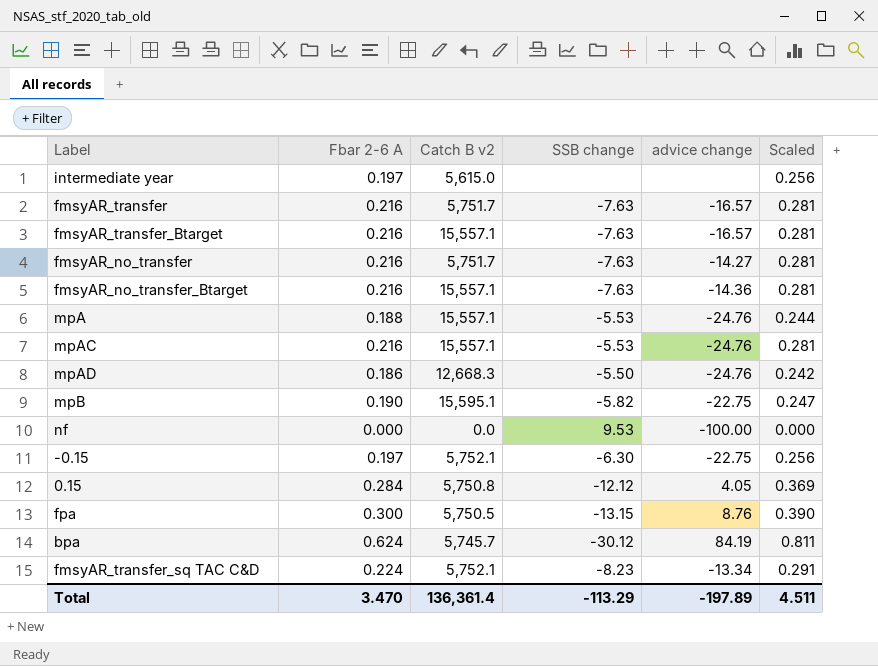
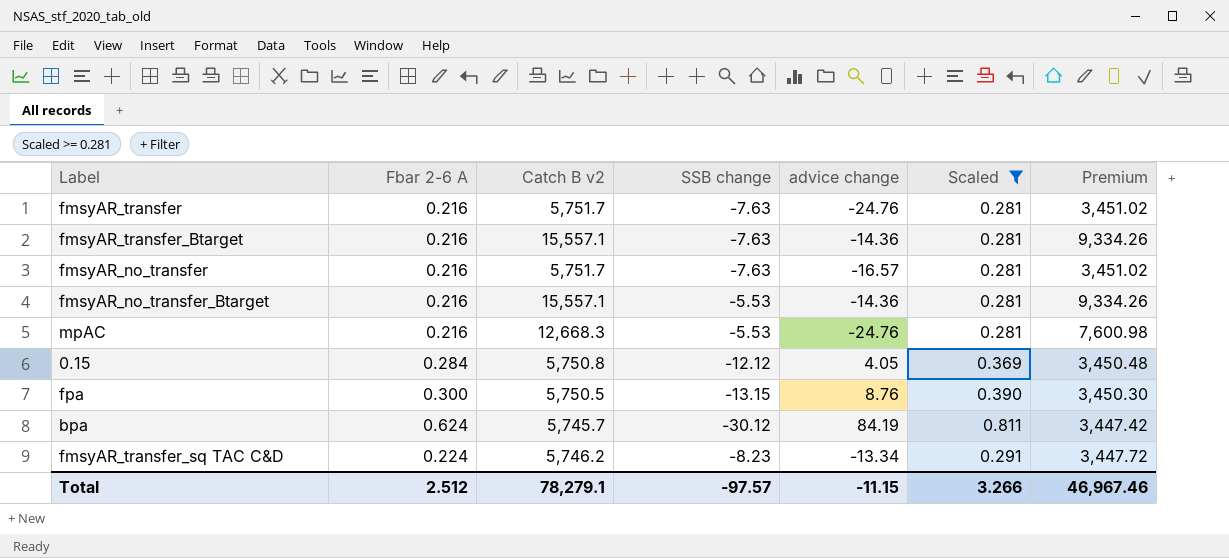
filter: none -> Scaled >= 0.281
column Premium | formula: none -> [Catch B v2] * 0.6
fmsyAR_transfer | advice change: -16.57 -> -24.76
fmsyAR_transfer_Btarget | advice change: -16.57 -> -14.36
fmsyAR_no_transfer | advice change: -14.27 -> -16.57
fmsyAR_no_transfer_Btarget | SSB change: -7.63 -> -5.53
mpAC | Catch B v2: 15,557.1 -> 12,668.3
fmsyAR_transfer_sq TAC C&D | Catch B v2: 5,752.1 -> 5,746.2
Total | Fbar 2-6 A: 3.470 -> 2.512
Total | Catch B v2: 136,361.4 -> 78,279.1
Total | SSB change: -113.29 -> -97.57
Total | advice change: -197.89 -> -11.15
Total | Scaled: 4.511 -> 3.266

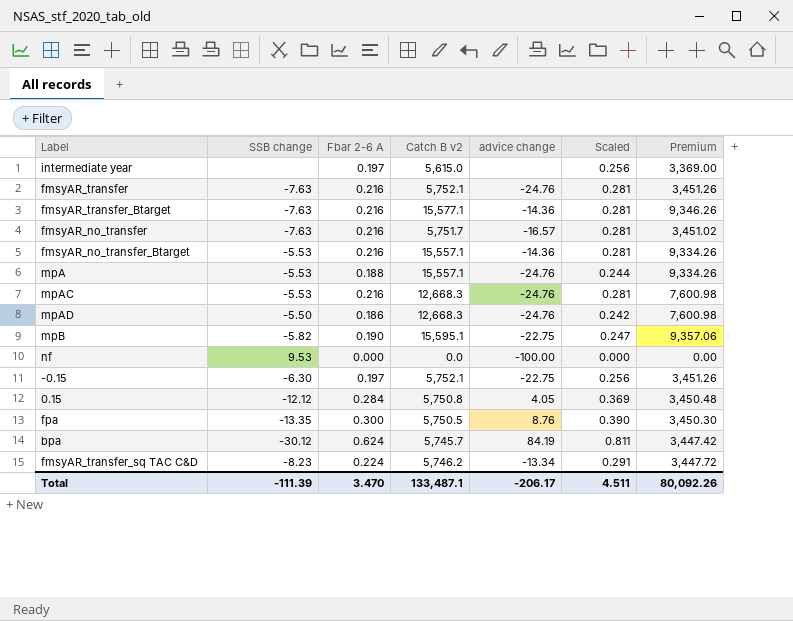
filter: Scaled >= 0.281 -> none
column SSB change | position: 4 -> 2
fmsyAR_transfer | Catch B v2: 5,751.7 -> 5,752.1
fmsyAR_transfer | Premium: 3,451.02 -> 3,451.26
fmsyAR_transfer_Btarget | Catch B v2: 15,557.1 -> 15,577.1
fmsyAR_transfer_Btarget | Premium: 9,334.26 -> 9,346.26
fpa | SSB change: -13.15 -> -13.35
Total | SSB change: -97.57 -> -111.39
Total | Fbar 2-6 A: 2.512 -> 3.470
Total | Catch B v2: 78,279.1 -> 133,487.1
Total | advice change: -11.15 -> -206.17
Total | Scaled: 3.266 -> 4.511
Total | Premium: 46,967.46 -> 80,092.26

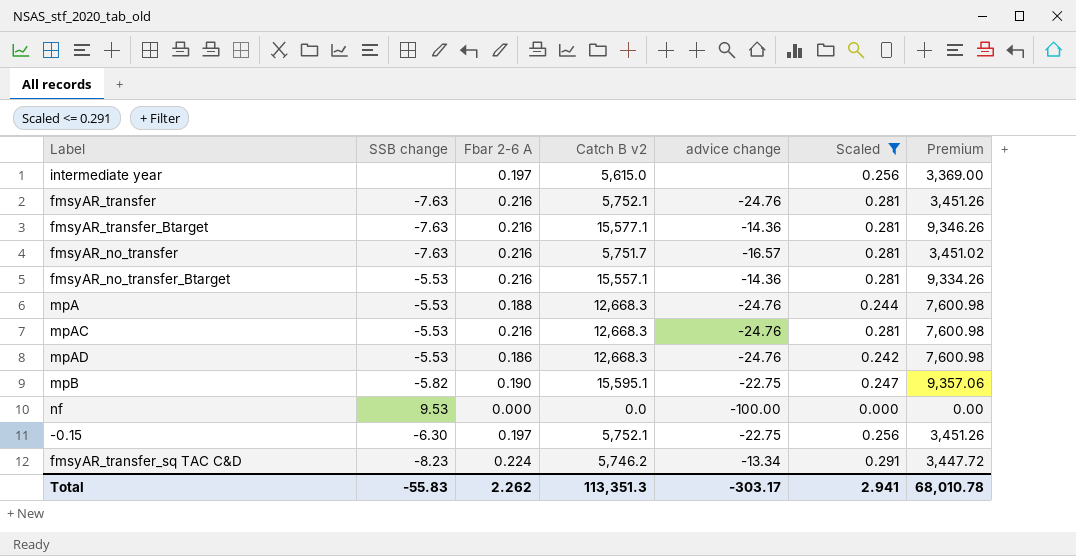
filter: none -> Scaled <= 0.291
mpA | Catch B v2: 15,557.1 -> 12,668.3
mpA | Premium: 9,334.26 -> 7,600.98
mpAD | SSB change: -5.50 -> -5.53
Total | SSB change: -111.39 -> -55.83
Total | Fbar 2-6 A: 3.470 -> 2.262
Total | Catch B v2: 133,487.1 -> 113,351.3
Total | advice change: -206.17 -> -303.17
Total | Scaled: 4.511 -> 2.941
Total | Premium: 80,092.26 -> 68,010.78

